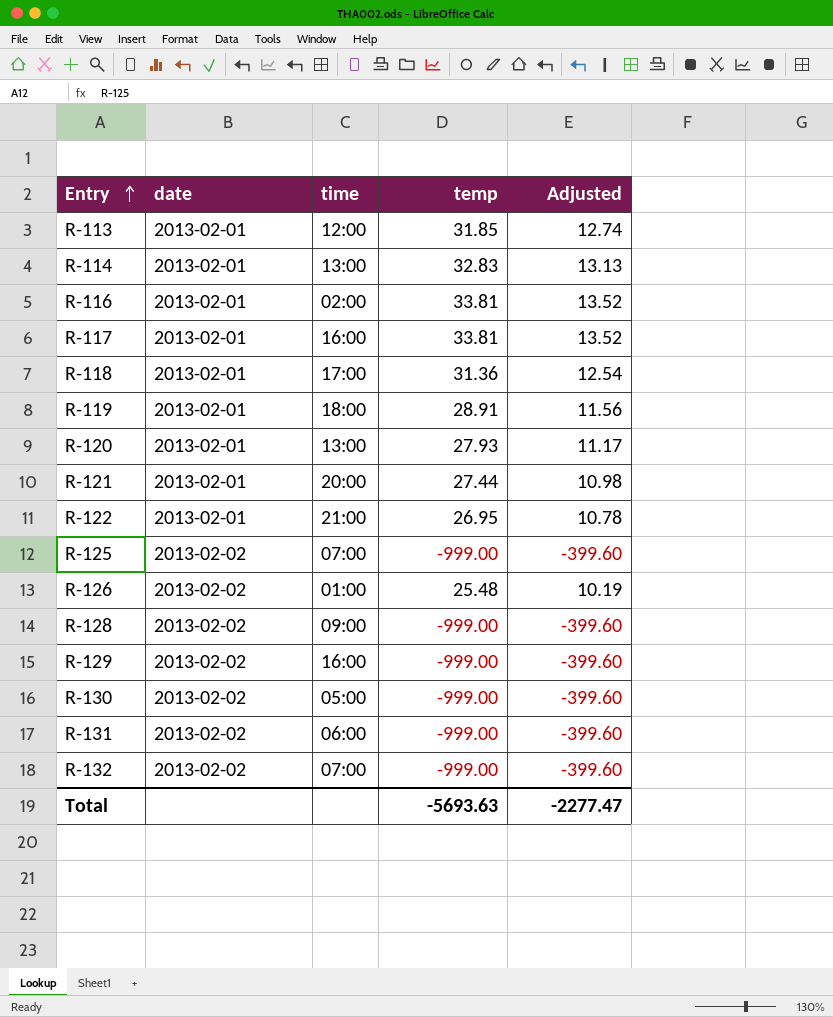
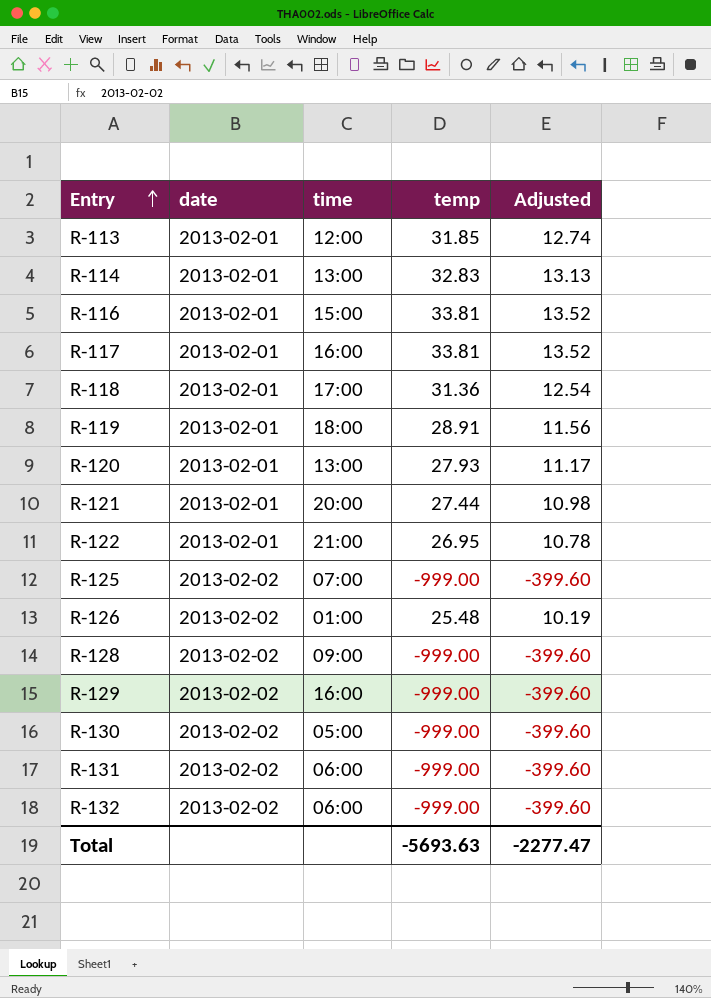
R-116 | time: 02:00 -> 15:00
R-132 | time: 07:00 -> 06:00

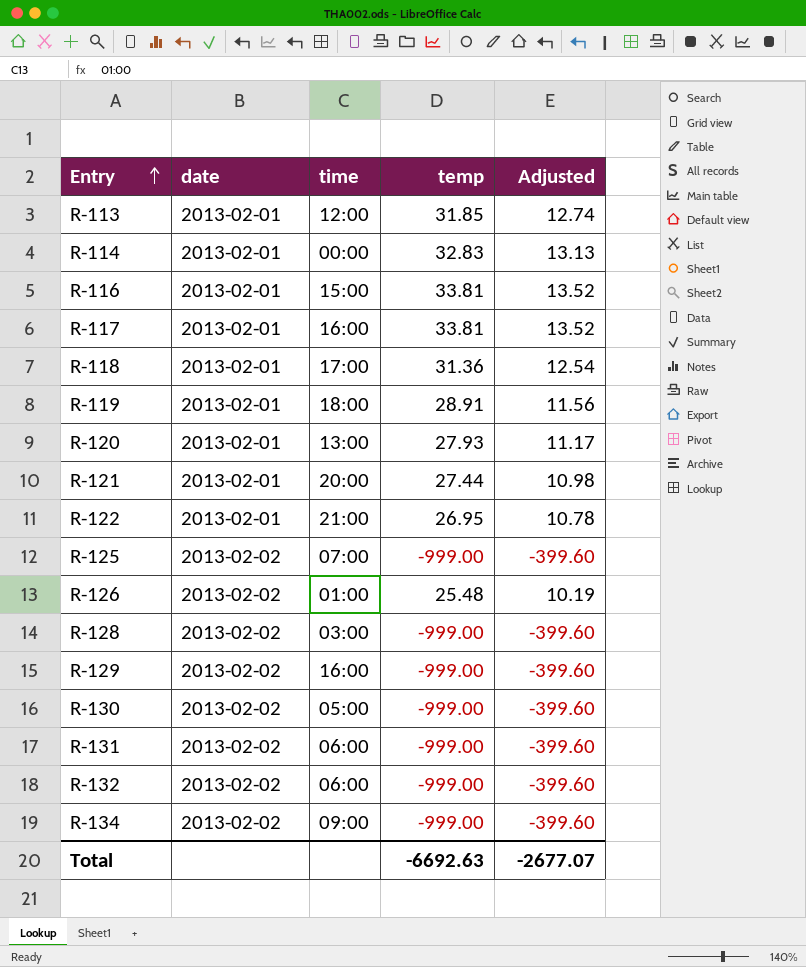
R-114 | time: 13:00 -> 00:00
R-128 | time: 09:00 -> 03:00
row R-134: none -> 2013-02-02 | 09:00 | -999.00 | -399.60
Total | temp: -5693.63 -> -6692.63
Total | Adjusted: -2277.47 -> -2677.07

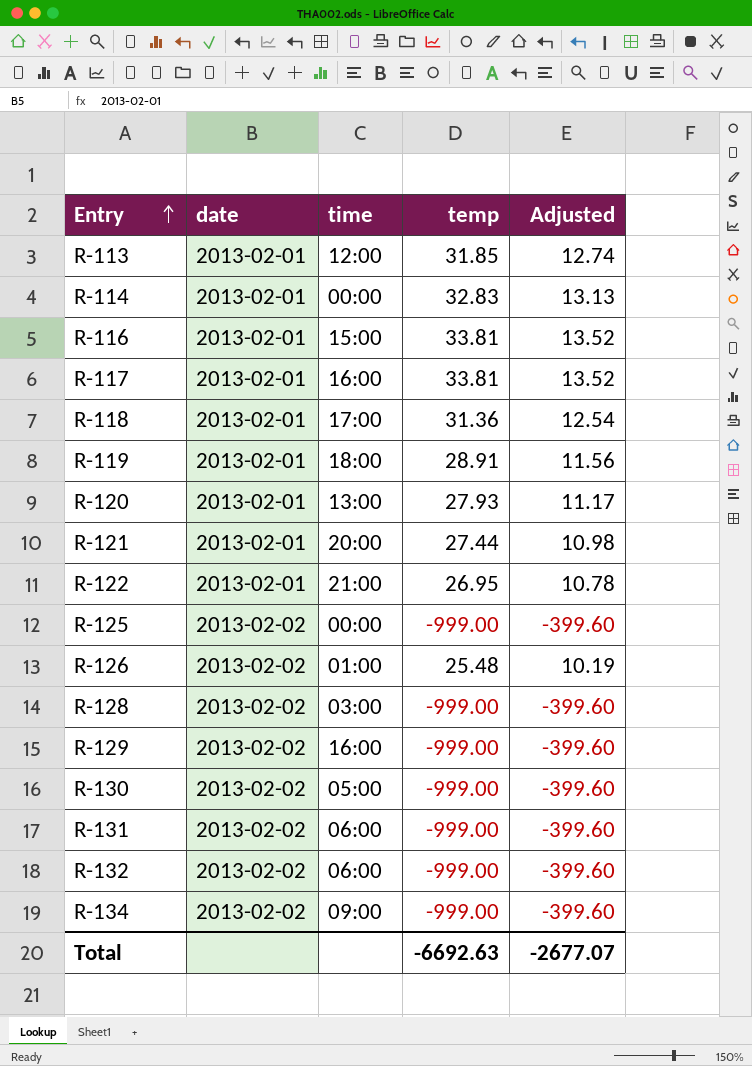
R-125 | time: 07:00 -> 00:00

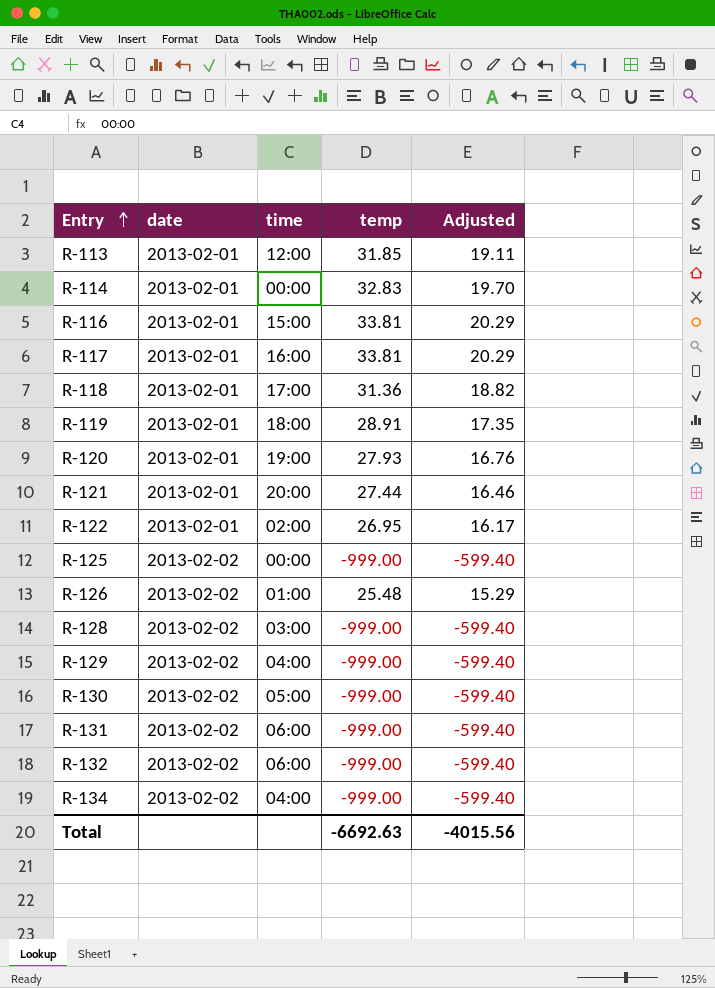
column Adjusted | formula: [temp] * 0.4 -> [temp] * 0.6
R-120 | time: 13:00 -> 19:00
R-122 | time: 21:00 -> 02:00
R-129 | time: 16:00 -> 04:00
R-134 | time: 09:00 -> 04:00
Total | Adjusted: -2677.07 -> -4015.56

